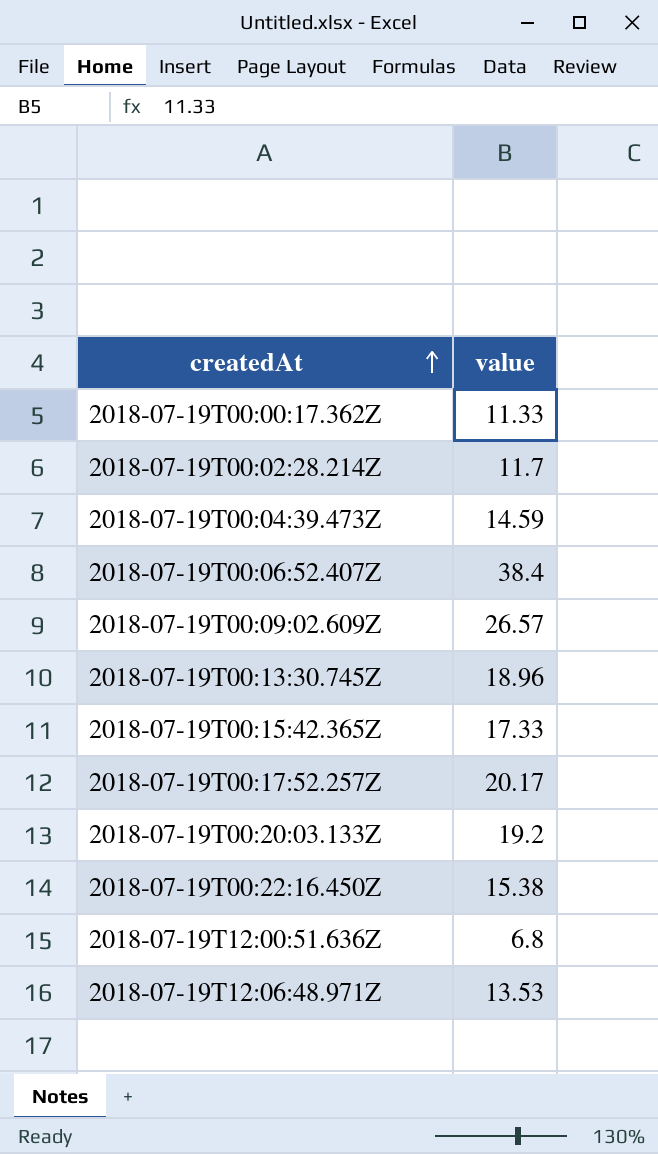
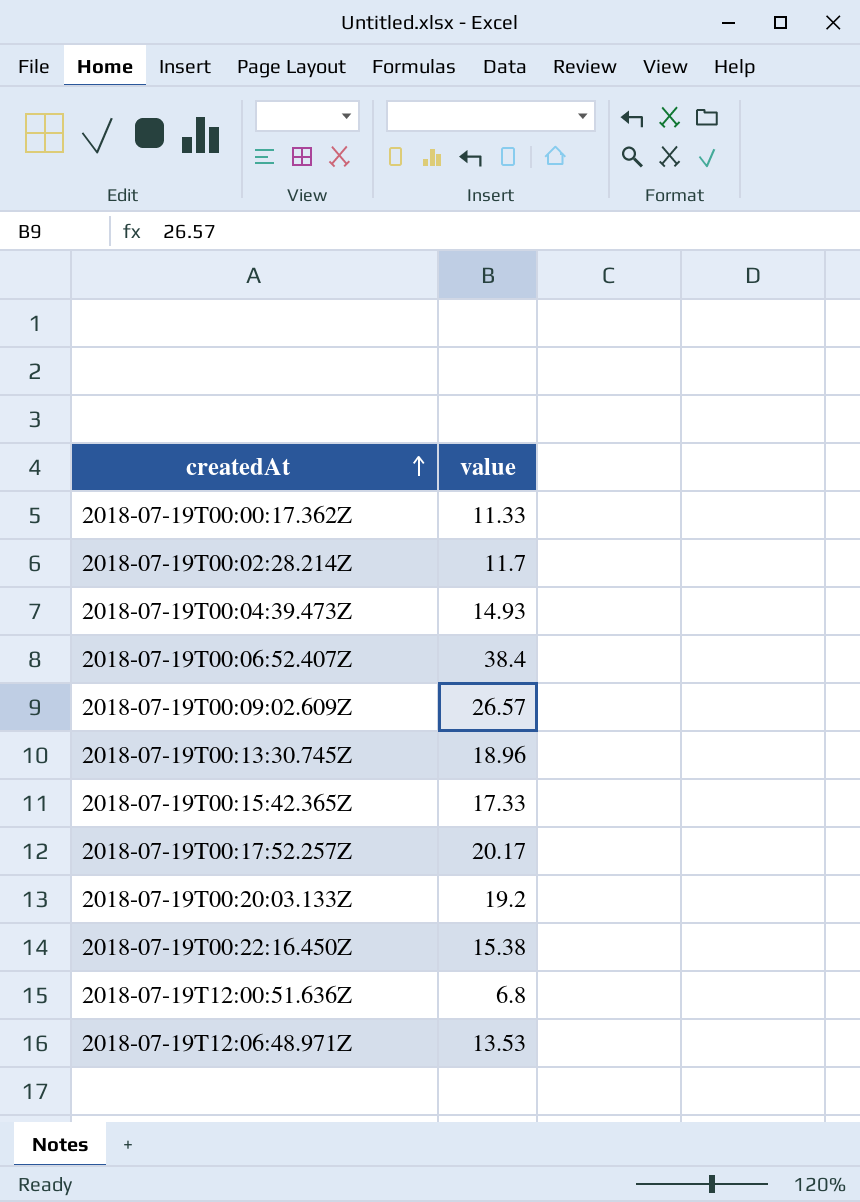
2018-07-19T00:04:39.473Z | value: 14.59 -> 14.93

